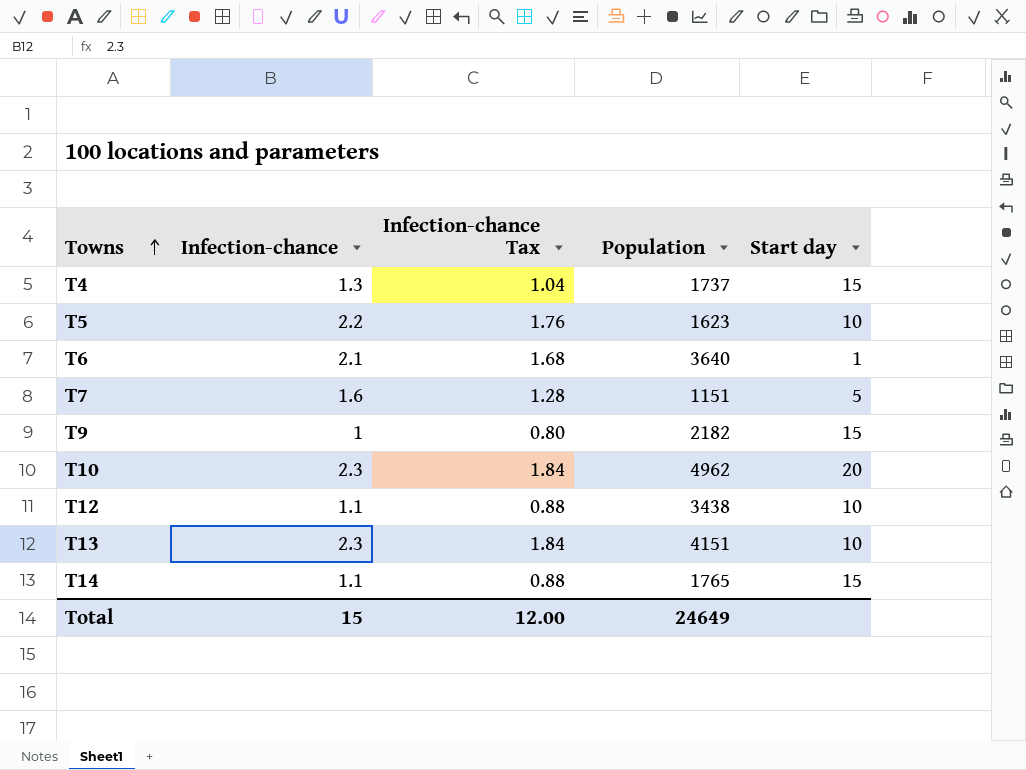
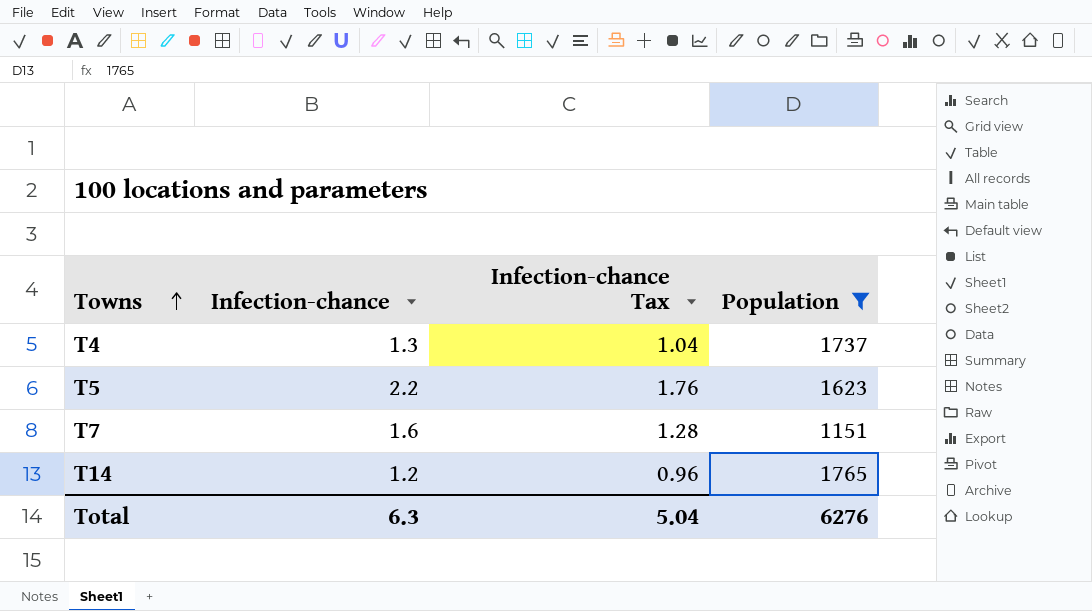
filter: none -> Population <= 1765
column Start day | position: 5 -> none
T14 | Infection-chance: 1.1 -> 1.2
T14 | Infection-chance Tax: 0.88 -> 0.96
Total | Infection-chance: 15 -> 6.3
Total | Infection-chance Tax: 12.00 -> 5.04
Total | Population: 24649 -> 6276

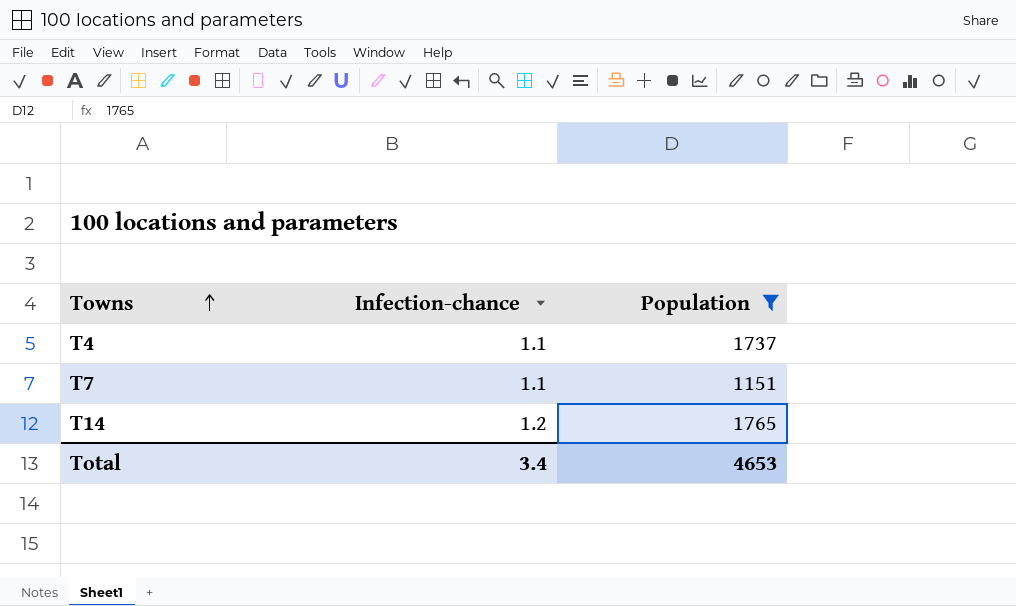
column Infection-chance Tax | formula: [Infection-chance] * 0.8 -> none
row T5: 2.2 | 1.76 | 1623 -> none
T4 | Infection-chance: 1.3 -> 1.1
T7 | Infection-chance: 1.6 -> 1.1
Total | Infection-chance: 6.3 -> 3.4
Total | Population: 6276 -> 4653

